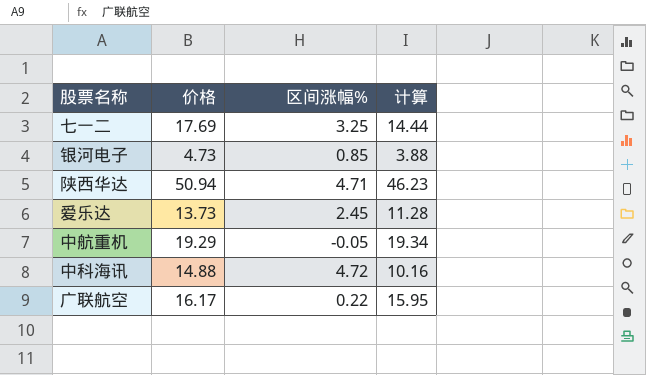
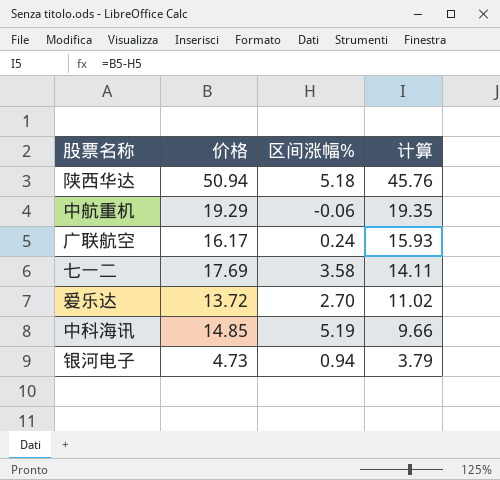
row order: none -> 计算 descending
陕西华达 | 区间涨幅%: 4.71 -> 5.18
陕西华达 | 计算: 46.23 -> 45.76
中航重机 | 区间涨幅%: -0.05 -> -0.06
中航重机 | 计算: 19.34 -> 19.35
广联航空 | 区间涨幅%: 0.22 -> 0.24
广联航空 | 计算: 15.95 -> 15.93
七一二 | 区间涨幅%: 3.25 -> 3.58
七一二 | 计算: 14.44 -> 14.11
爱乐达 | 价格: 13.73 -> 13.72
爱乐达 | 区间涨幅%: 2.45 -> 2.70
爱乐达 | 计算: 11.28 -> 11.02
中科海讯 | 价格: 14.88 -> 14.85
中科海讯 | 区间涨幅%: 4.72 -> 5.19
中科海讯 | 计算: 10.16 -> 9.66
银河电子 | 区间涨幅%: 0.85 -> 0.94
银河电子 | 计算: 3.88 -> 3.79

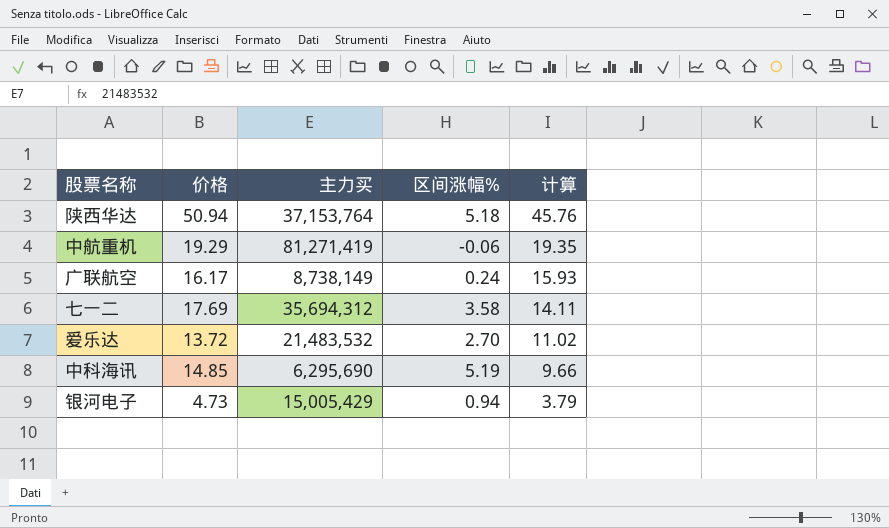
column 主力买 | position: none -> 3

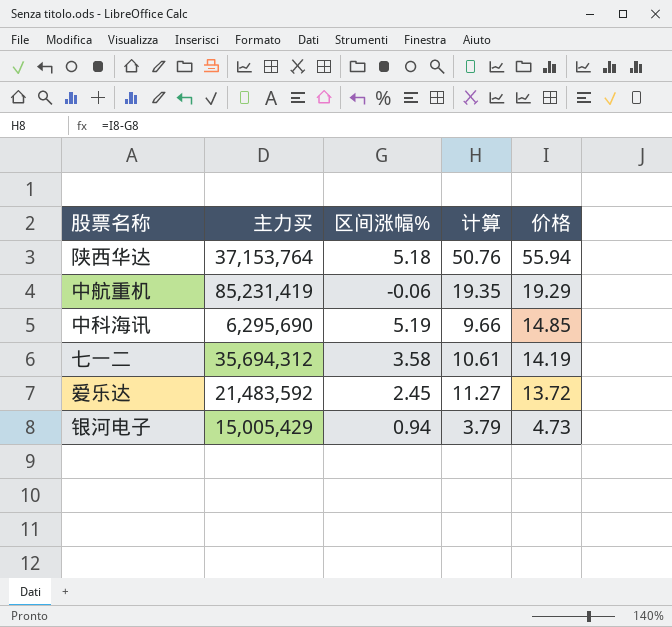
row order: 计算 descending -> 价格 descending
column 价格 | position: 2 -> 5
row 广联航空: 16.17 | 8,738,149 | 0.24 | 15.93 -> none
陕西华达 | 计算: 45.76 -> 50.76
陕西华达 | 价格: 50.94 -> 55.94
中航重机 | 主力买: 81,271,419 -> 85,231,419
七一二 | 计算: 14.11 -> 10.61
七一二 | 价格: 17.69 -> 14.19
爱乐达 | 主力买: 21,483,532 -> 21,483,592
爱乐达 | 区间涨幅%: 2.70 -> 2.45
爱乐达 | 计算: 11.02 -> 11.27

